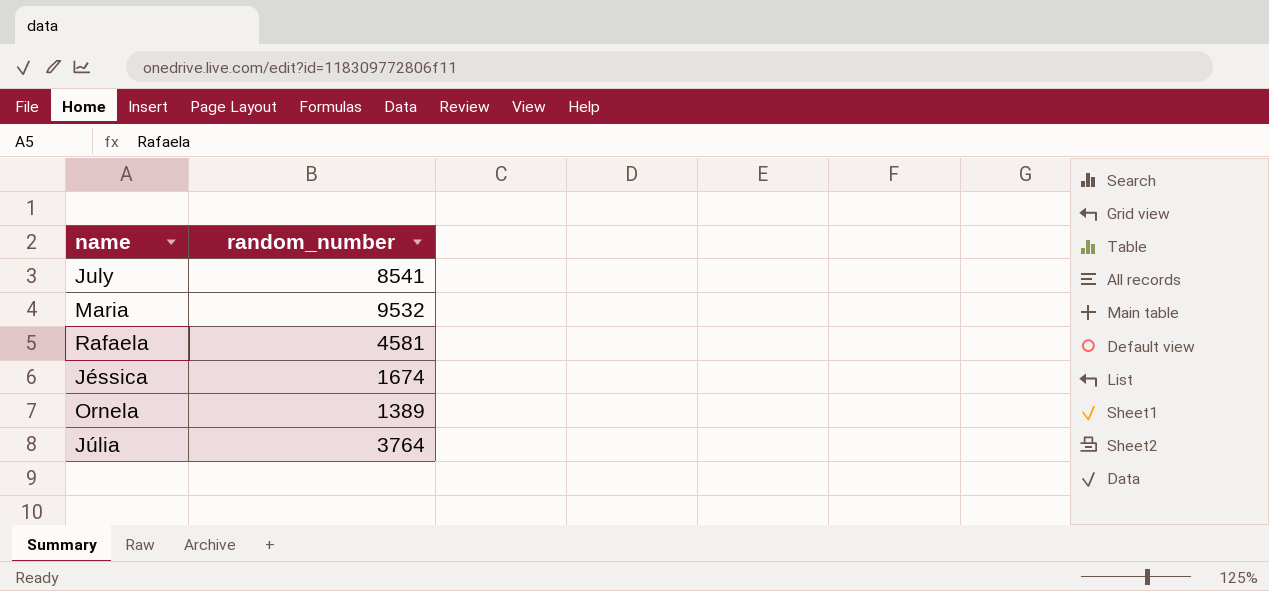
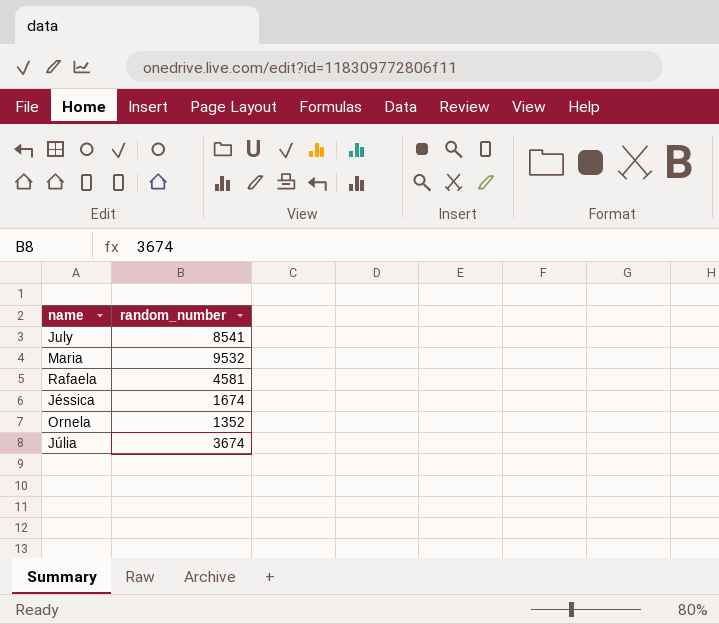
Ornela | random_number: 1389 -> 1352
Júlia | random_number: 3764 -> 3674

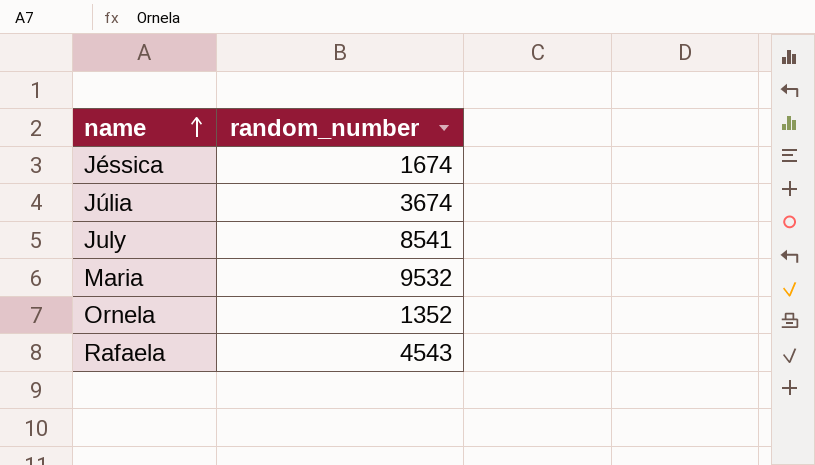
row order: none -> name ascending
Rafaela | random_number: 4581 -> 4543

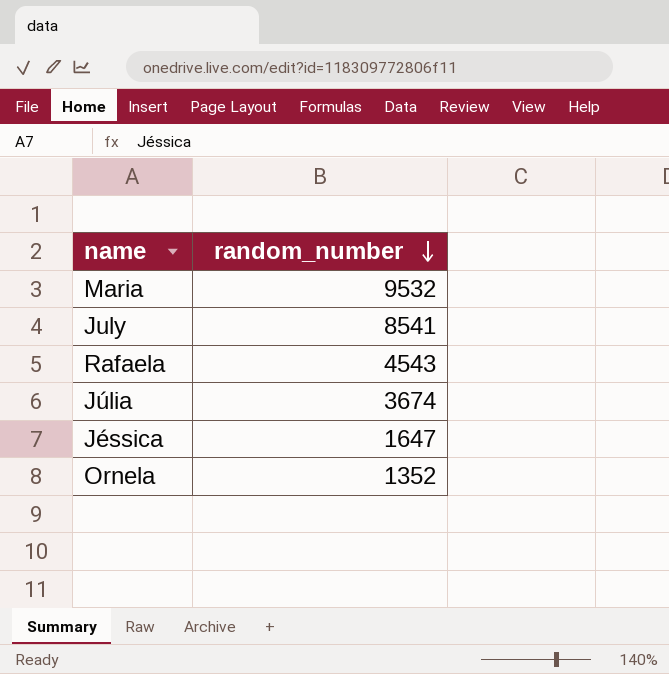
row order: name ascending -> random_number descending
Jéssica | random_number: 1674 -> 1647

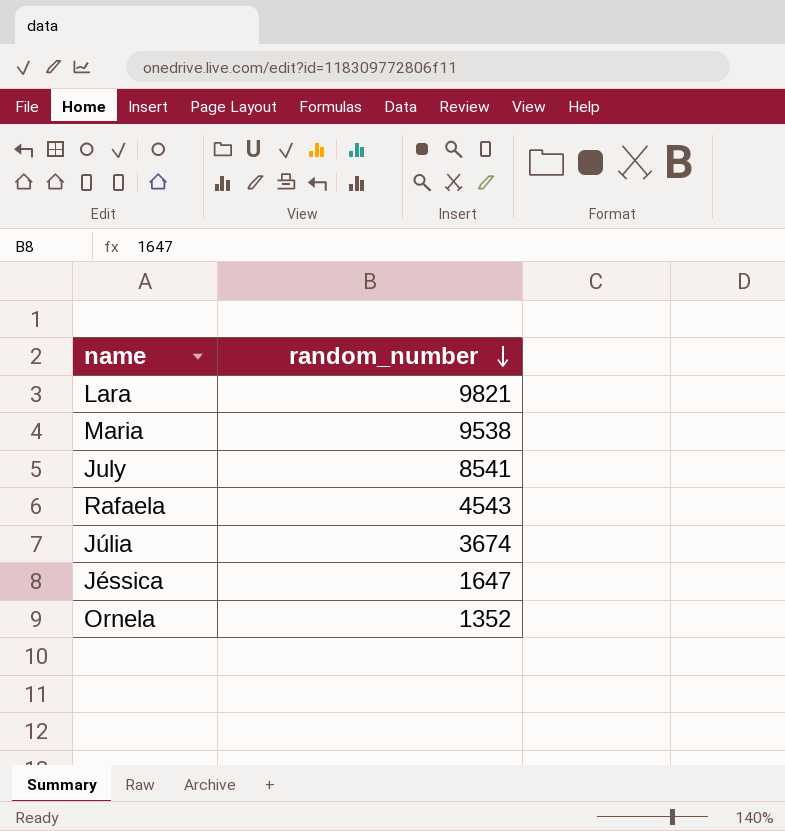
row Lara: none -> 9821
Maria | random_number: 9532 -> 9538

